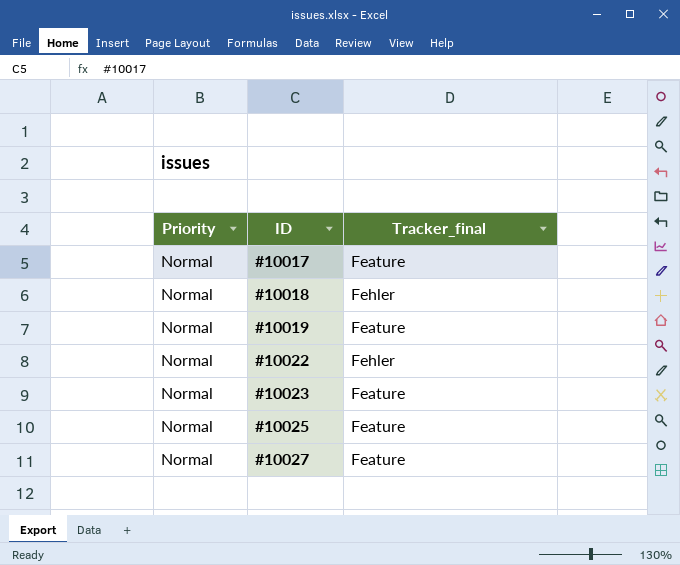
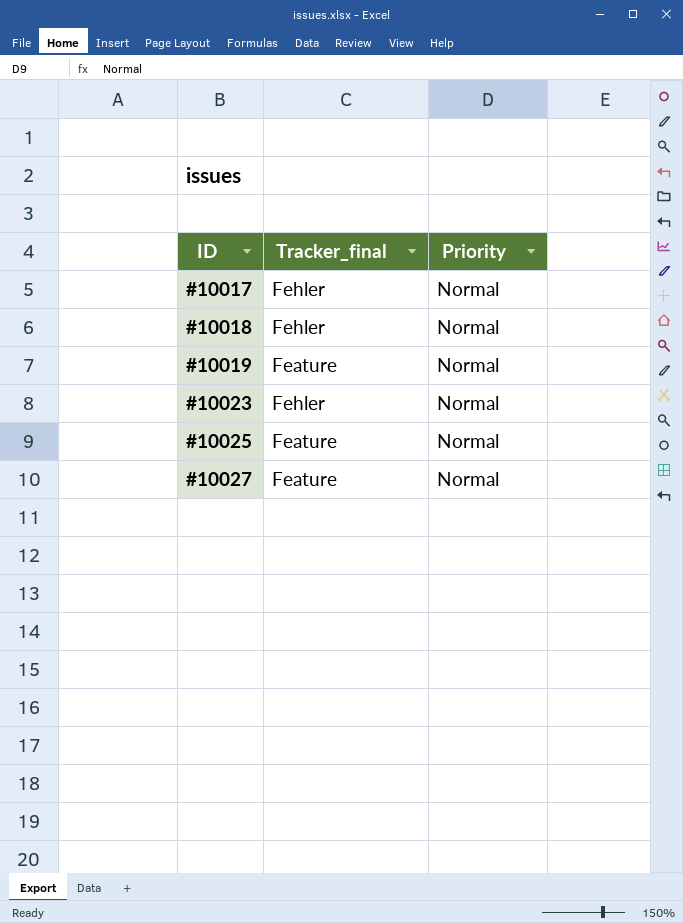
column Priority | position: 1 -> 3
row #10022: Normal | Fehler -> none
#10017 | Tracker_final: Feature -> Fehler
#10023 | Tracker_final: Feature -> Fehler

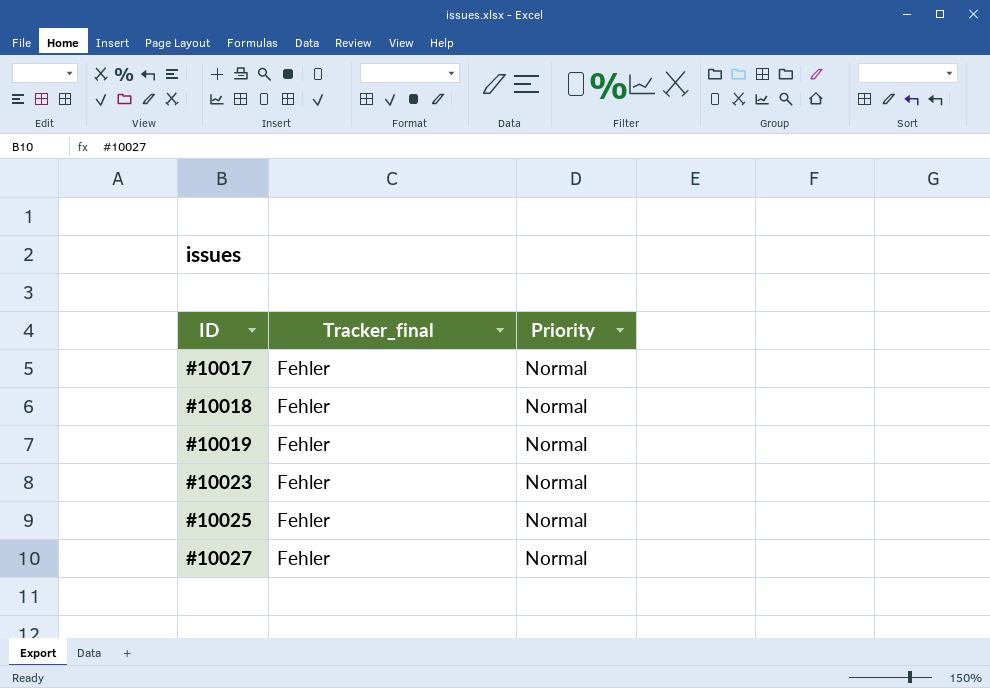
#10019 | Tracker_final: Feature -> Fehler
#10025 | Tracker_final: Feature -> Fehler
#10027 | Tracker_final: Feature -> Fehler

